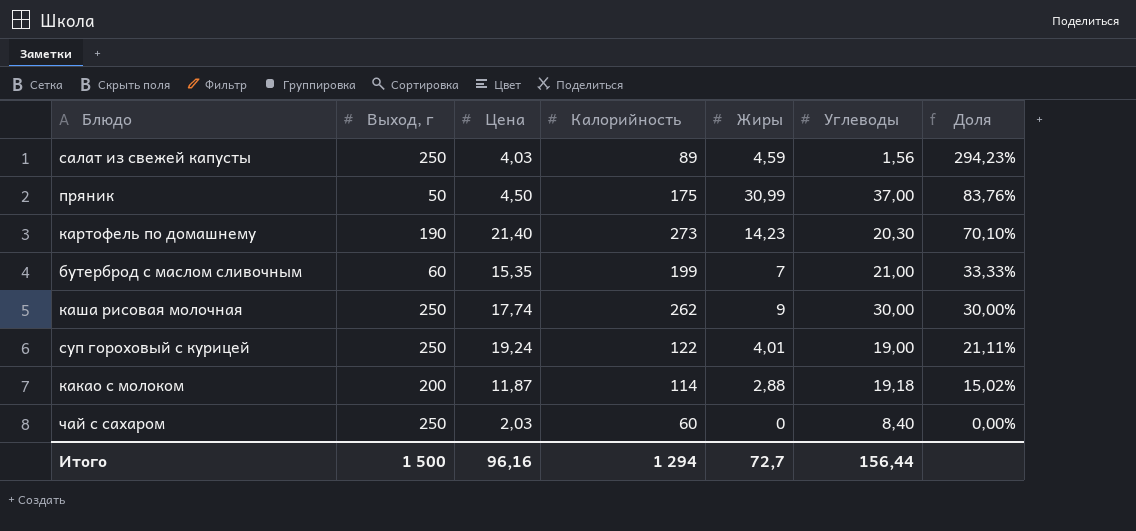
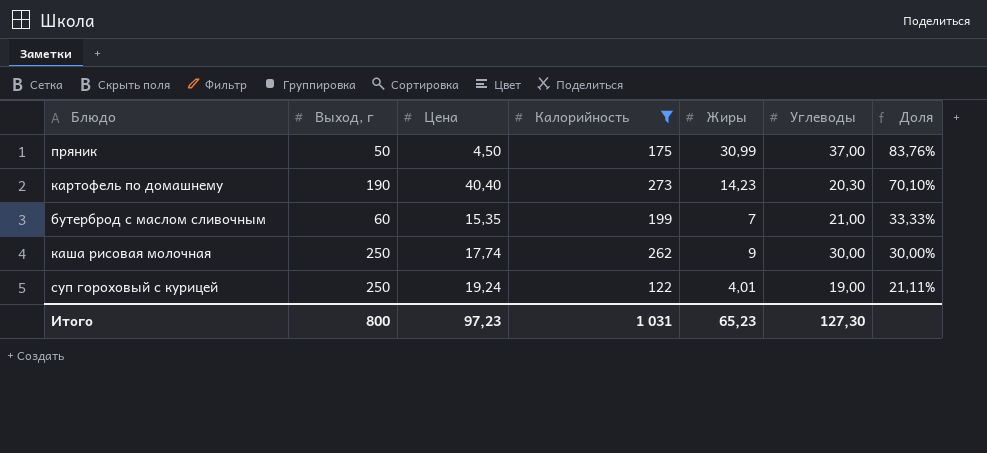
filter: none -> Калорийность >= 122
картофель по домашнему | Цена: 21,40 -> 40,40
Итого | Выход, г: 1 500 -> 800
Итого | Цена: 96,16 -> 97,23
Итого | Калорийность: 1 294 -> 1 031
Итого | Жиры: 72,7 -> 65,23
Итого | Углеводы: 156,44 -> 127,30

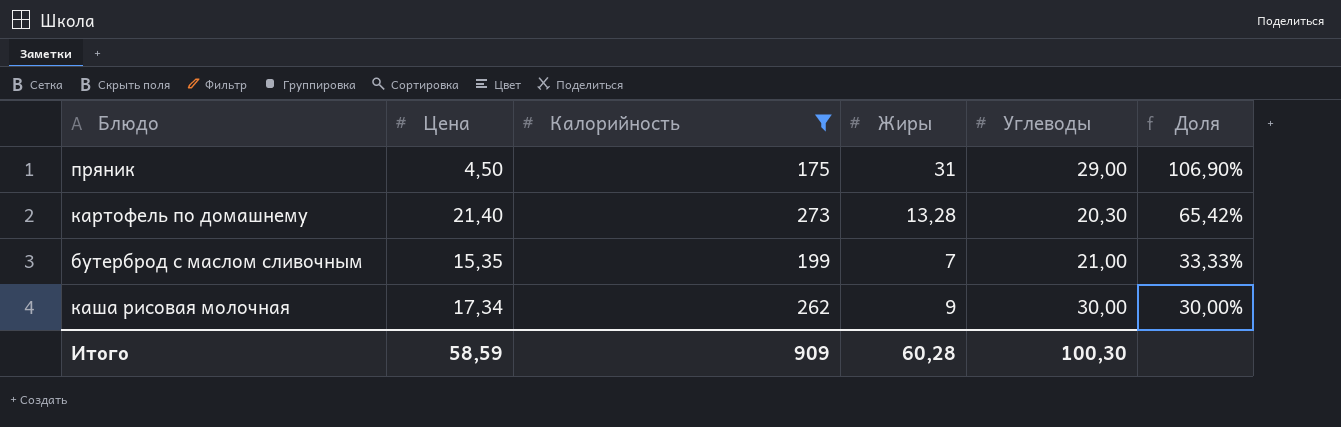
column Выход, г | position: 2 -> none
row суп гороховый с курицей: 250 | 19,24 | 122 | 4,01 | 19,00 | 21,11% -> none
пряник | Жиры: 30,99 -> 31
пряник | Углеводы: 37,00 -> 29,00
пряник | Доля: 83,76% -> 106,90%
картофель по домашнему | Цена: 40,40 -> 21,40
картофель по домашнему | Жиры: 14,23 -> 13,28
картофель по домашнему | Доля: 70,10% -> 65,42%
каша рисовая молочная | Цена: 17,74 -> 17,34
Итого | Цена: 97,23 -> 58,59
Итого | Калорийность: 1 031 -> 909
Итого | Жиры: 65,23 -> 60,28
Итого | Углеводы: 127,30 -> 100,30

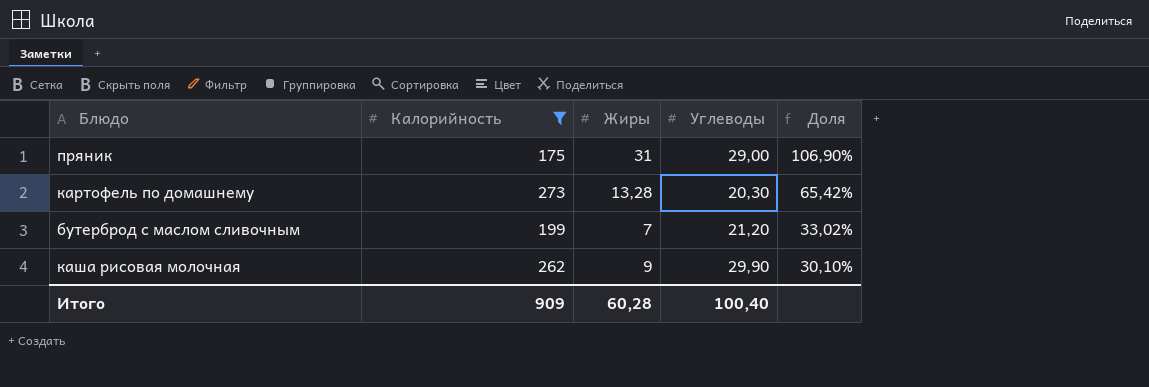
column Цена | position: 2 -> none
бутерброд с маслом сливочным | Углеводы: 21,00 -> 21,20
бутерброд с маслом сливочным | Доля: 33,33% -> 33,02%
каша рисовая молочная | Углеводы: 30,00 -> 29,90
каша рисовая молочная | Доля: 30,00% -> 30,10%
Итого | Углеводы: 100,30 -> 100,40

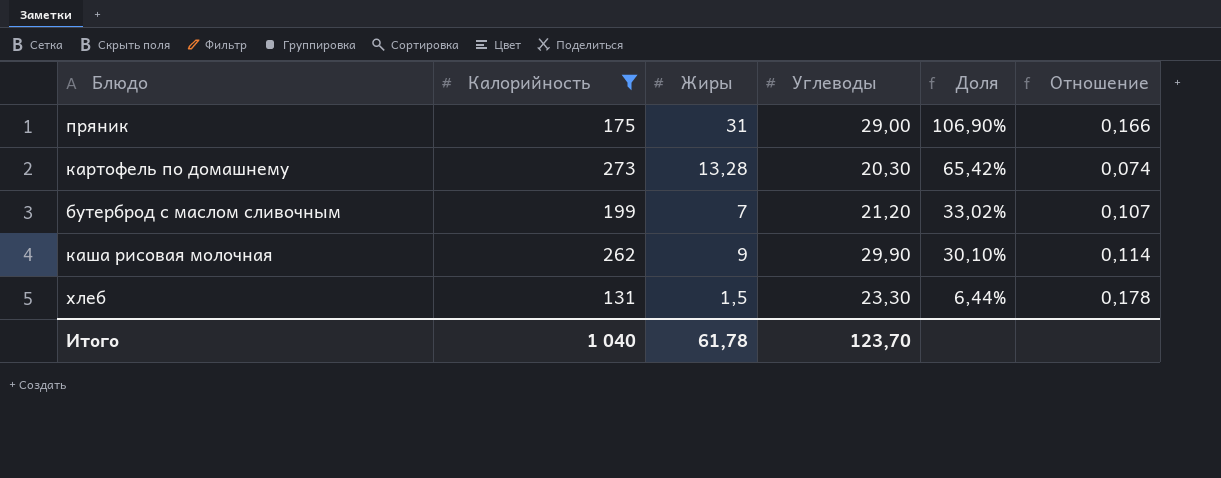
column Отношение | formula: none -> [Углеводы] / [Калорийность]
row хлеб: none -> 131 | 1,5 | 23,30 | 6,44% | 0,178
Итого | Калорийность: 909 -> 1 040
Итого | Жиры: 60,28 -> 61,78
Итого | Углеводы: 100,40 -> 123,70

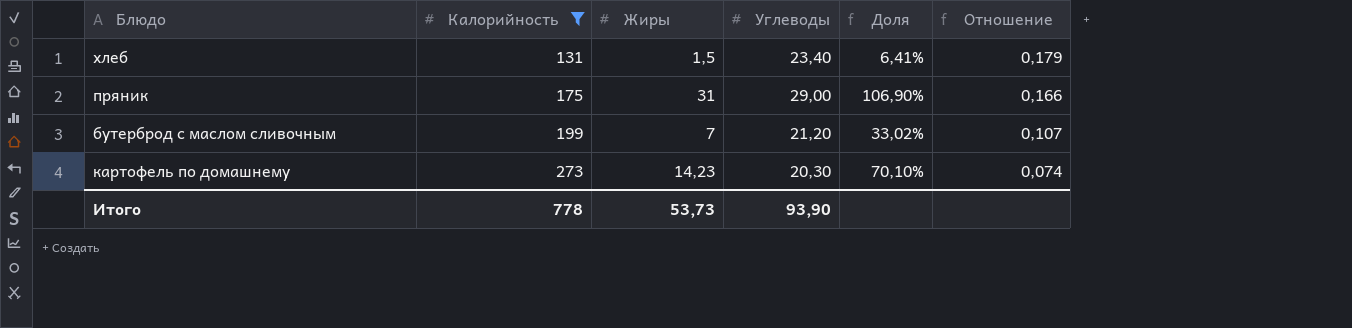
row order: Доля descending -> Калорийность ascending
row каша рисовая молочная: 262 | 9 | 29,90 | 30,10% | 0,114 -> none
хлеб | Углеводы: 23,30 -> 23,40
хлеб | Доля: 6,44% -> 6,41%
хлеб | Отношение: 0,178 -> 0,179
картофель по домашнему | Жиры: 13,28 -> 14,23
картофель по домашнему | Доля: 65,42% -> 70,10%
Итого | Калорийность: 1 040 -> 778
Итого | Жиры: 61,78 -> 53,73
Итого | Углеводы: 123,70 -> 93,90

